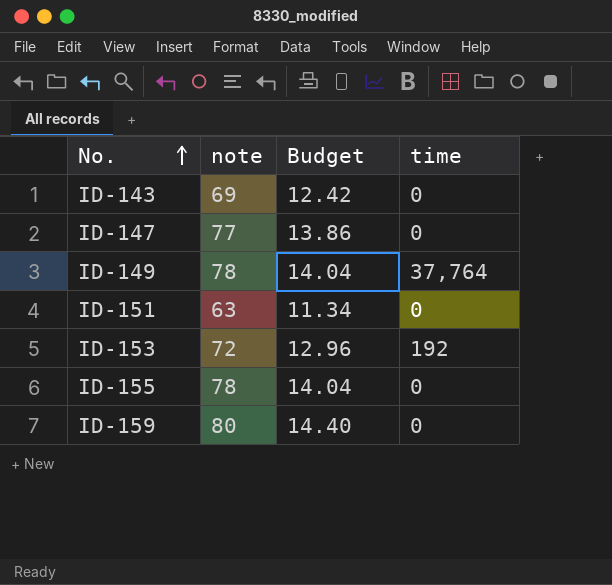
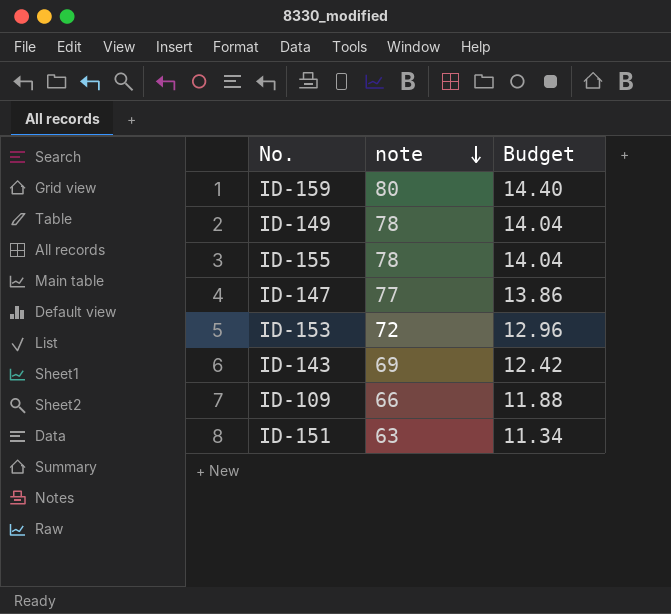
row order: No. ascending -> note descending
column time | position: 4 -> none
row ID-109: none -> 66 | 11.88

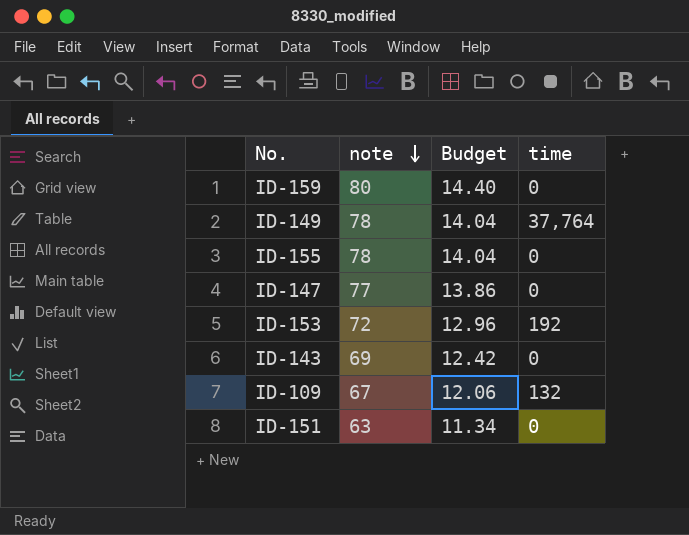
column time | position: none -> 4
ID-109 | note: 66 -> 67
ID-109 | Budget: 11.88 -> 12.06

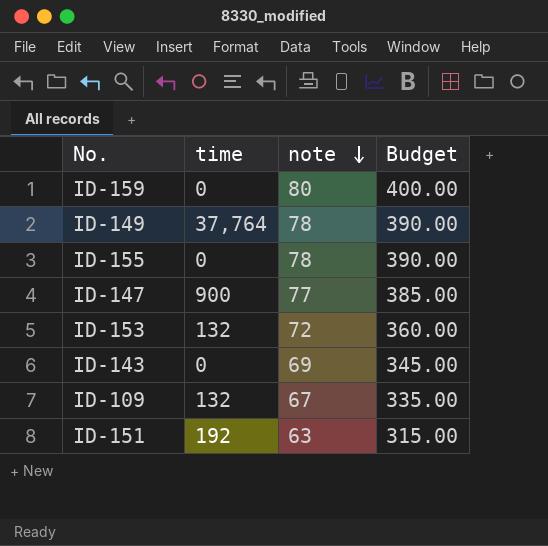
column time | position: 4 -> 2
column Budget | formula: [note] * 0.18 -> [note] * 5
ID-147 | time: 0 -> 900
ID-153 | time: 192 -> 132
ID-151 | time: 0 -> 192

